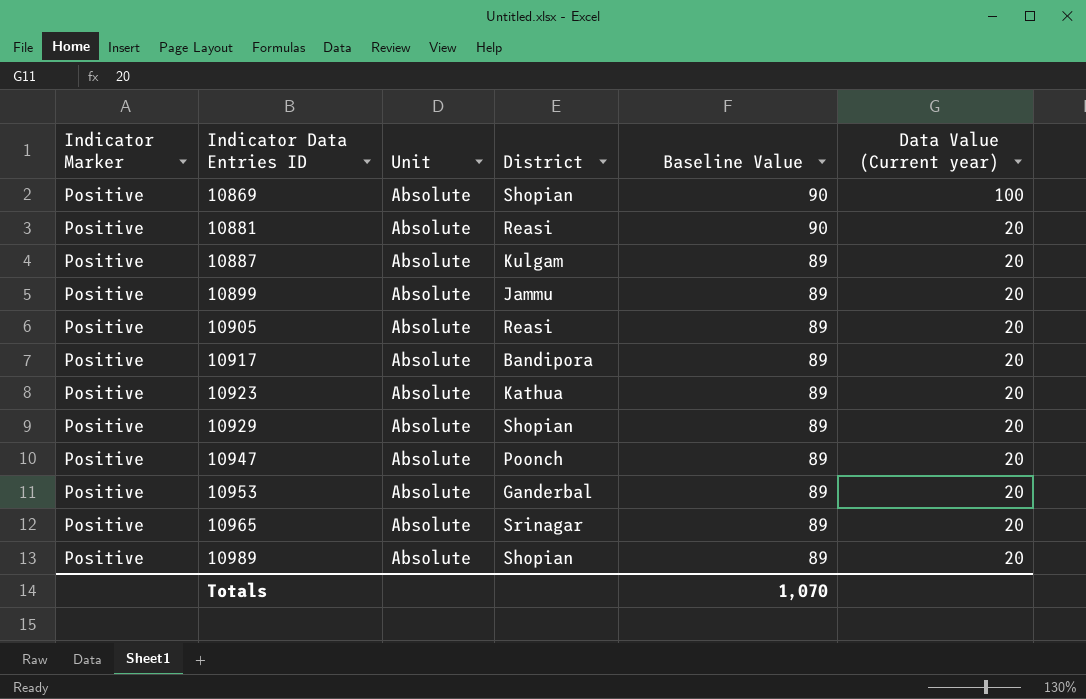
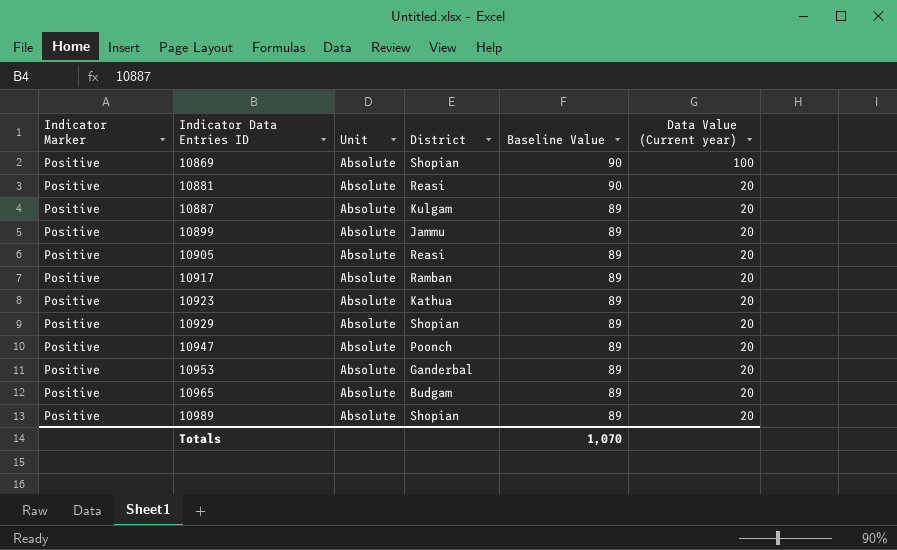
10917 | District: Bandipora -> Ramban
10965 | District: Srinagar -> Budgam

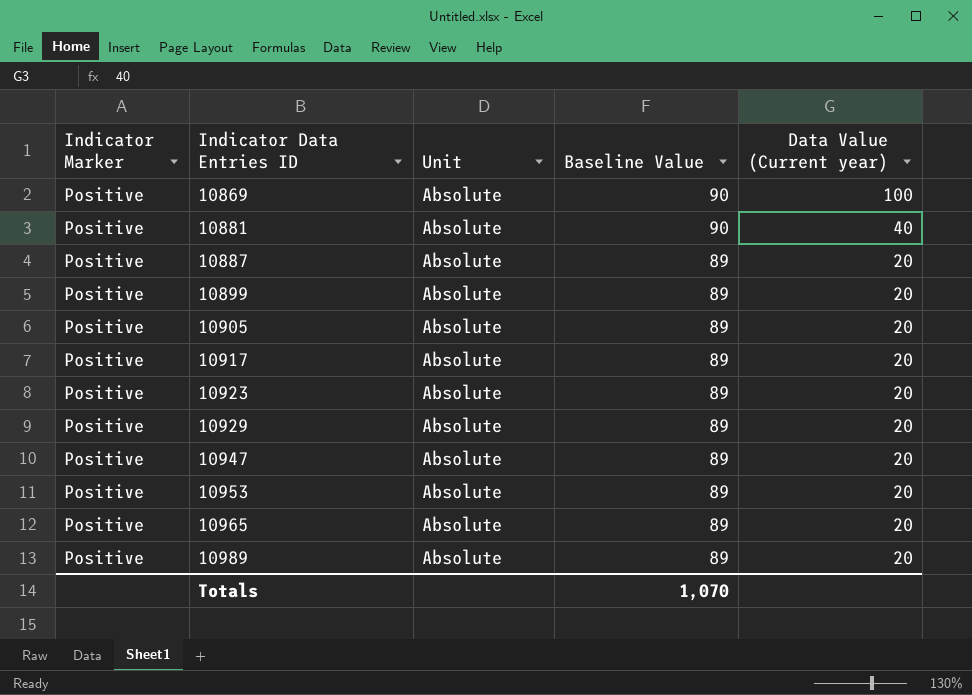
column District | position: 4 -> none
10881 | Data Value (Current year): 20 -> 40

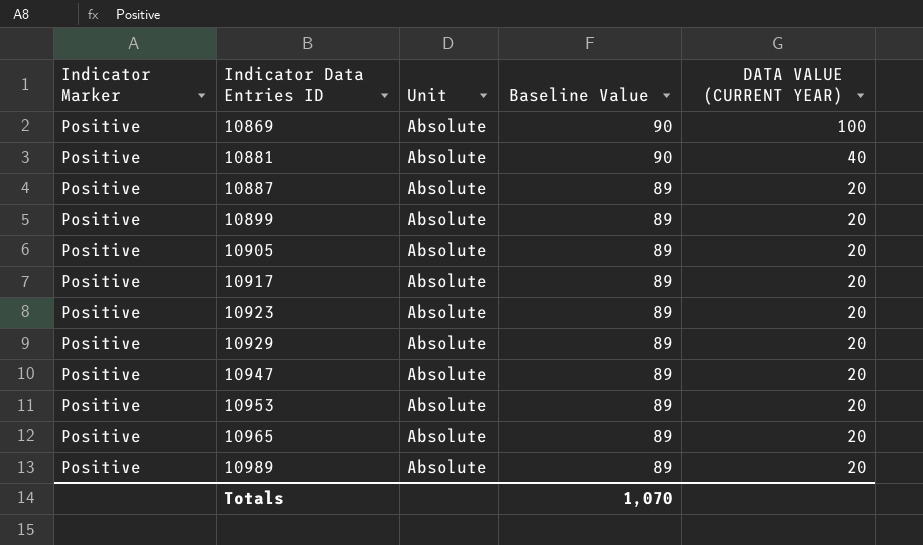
column name: Data Value (Current year) -> DATA VALUE (CURRENT YEAR)

